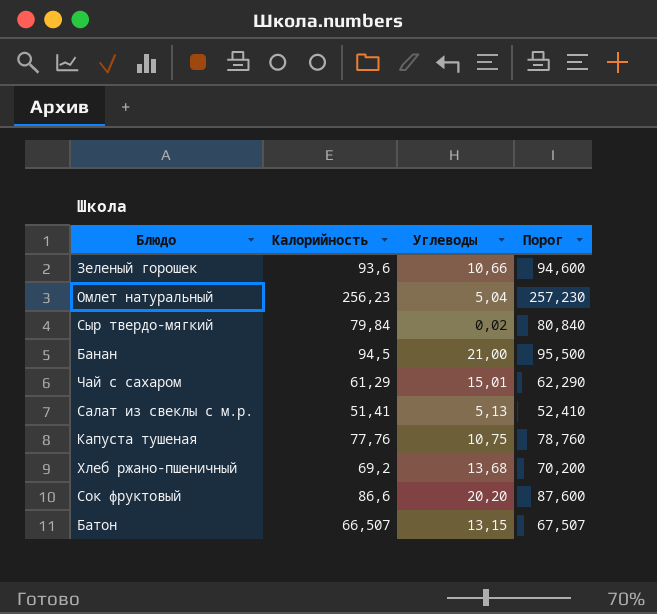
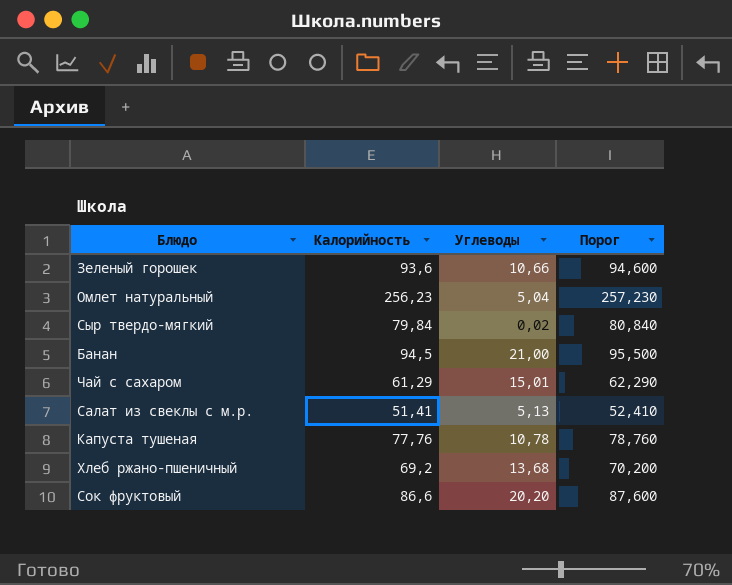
row Батон: 66,507 | 13,15 | 67,507 -> none
Капуста тушеная | Углеводы: 10,75 -> 10,78

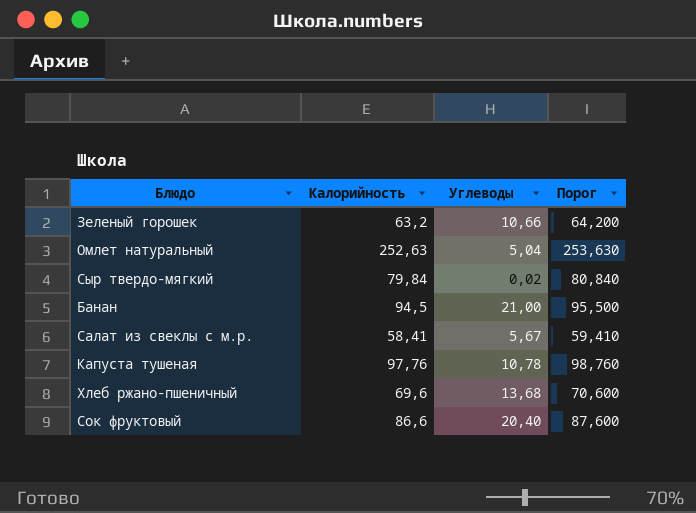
row Чай с сахаром: 61,29 | 15,01 | 62,290 -> none
Зеленый горошек | Калорийность: 93,6 -> 63,2
Зеленый горошек | Порог: 94,600 -> 64,200
Омлет натуральный | Калорийность: 256,23 -> 252,63
Омлет натуральный | Порог: 257,230 -> 253,630
Салат из свеклы с м.р. | Калорийность: 51,41 -> 58,41
Салат из свеклы с м.р. | Углеводы: 5,13 -> 5,67
Салат из свеклы с м.р. | Порог: 52,410 -> 59,410
Капуста тушеная | Калорийность: 77,76 -> 97,76
Капуста тушеная | Порог: 78,760 -> 98,760
Хлеб ржано-пшеничный | Калорийность: 69,2 -> 69,6
Хлеб ржано-пшеничный | Порог: 70,200 -> 70,600
Сок фруктовый | Углеводы: 20,20 -> 20,40

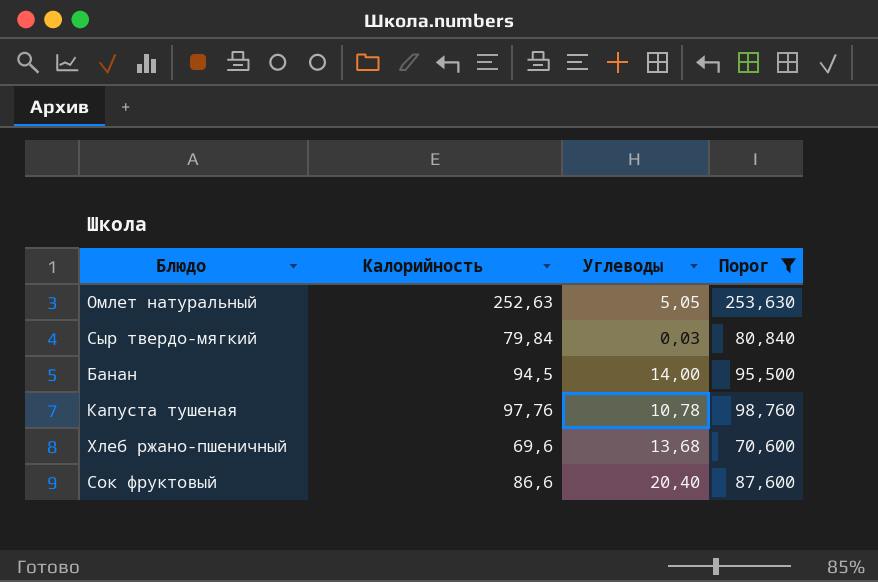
filter: none -> Порог >= 70,600
Омлет натуральный | Углеводы: 5,04 -> 5,05
Сыр твердо-мягкий | Углеводы: 0,02 -> 0,03
Банан | Углеводы: 21,00 -> 14,00

